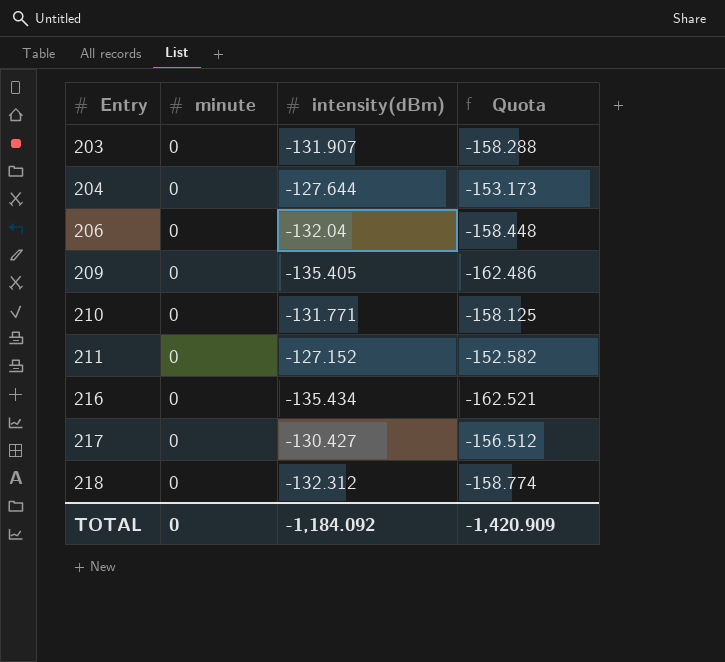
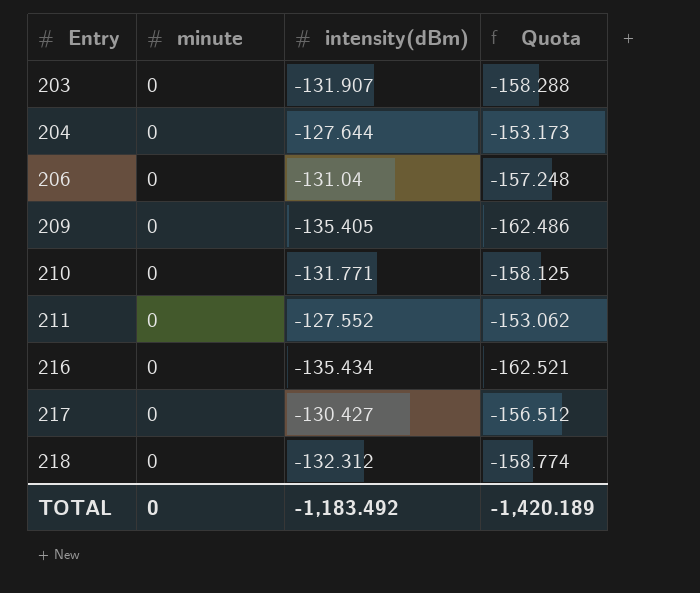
206 | intensity(dBm): -132.04 -> -131.04
206 | Quota: -158.448 -> -157.248
211 | intensity(dBm): -127.152 -> -127.552
211 | Quota: -152.582 -> -153.062
TOTAL | intensity(dBm): -1,184.092 -> -1,183.492
TOTAL | Quota: -1,420.909 -> -1,420.189

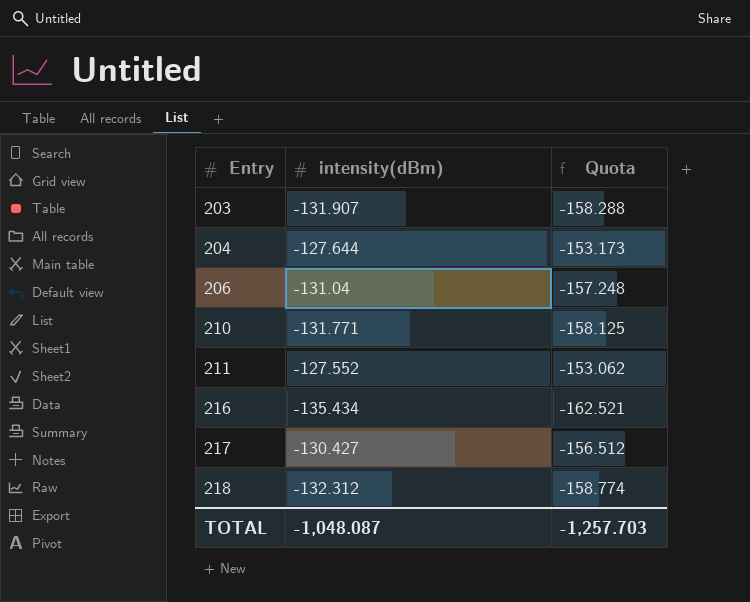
column minute | position: 2 -> none
row 209: 0 | -135.405 | -162.486 -> none
TOTAL | intensity(dBm): -1,183.492 -> -1,048.087
TOTAL | Quota: -1,420.189 -> -1,257.703

